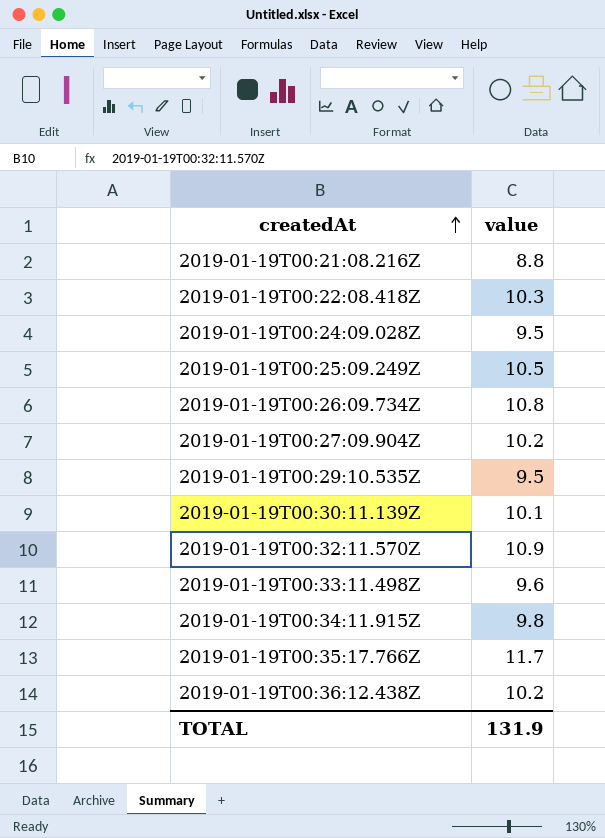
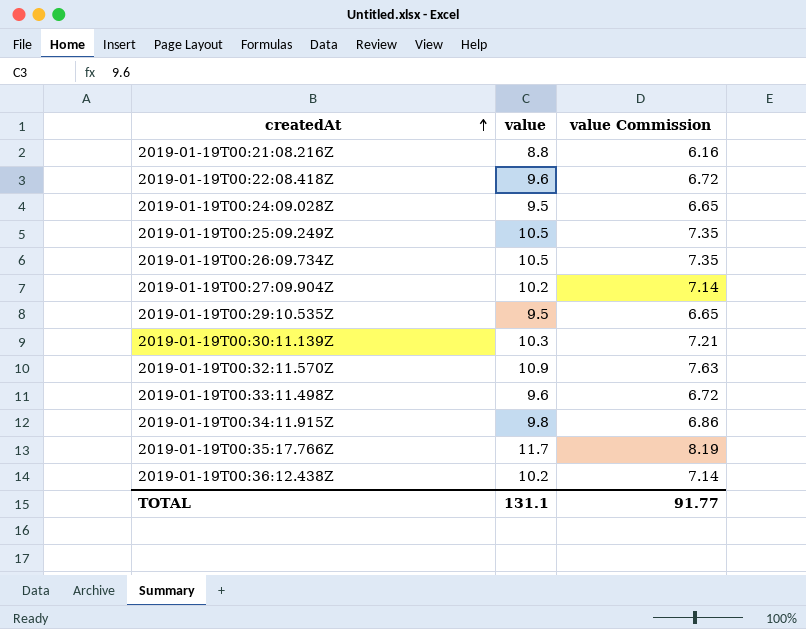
column value Commission | formula: none -> [value] * 0.7
2019-01-19T00:22:08.418Z | value: 10.3 -> 9.6
2019-01-19T00:26:09.734Z | value: 10.8 -> 10.5
2019-01-19T00:30:11.139Z | value: 10.1 -> 10.3
TOTAL | value: 131.9 -> 131.1

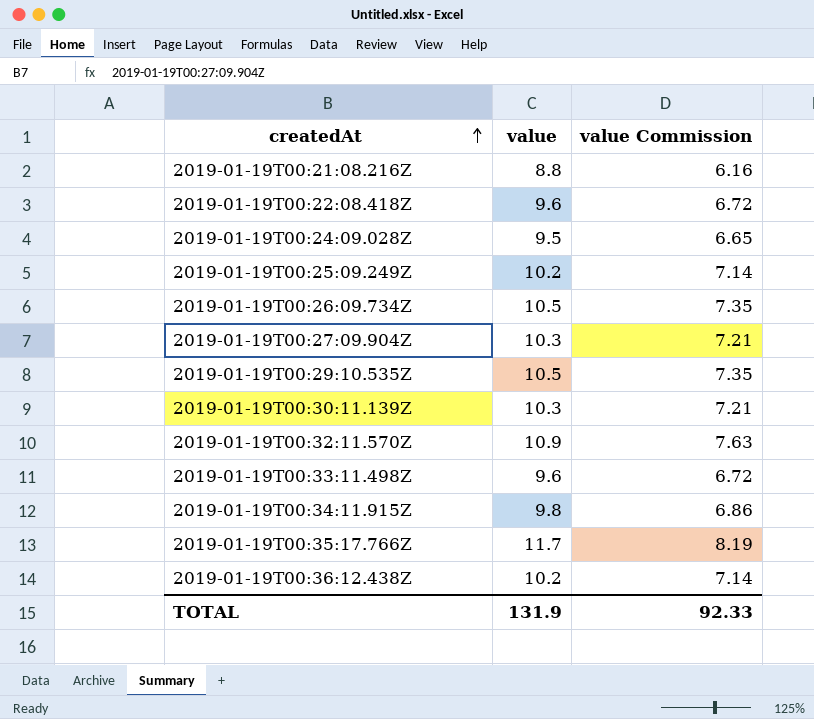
2019-01-19T00:25:09.249Z | value: 10.5 -> 10.2
2019-01-19T00:25:09.249Z | value Commission: 7.35 -> 7.14
2019-01-19T00:27:09.904Z | value: 10.2 -> 10.3
2019-01-19T00:27:09.904Z | value Commission: 7.14 -> 7.21
2019-01-19T00:29:10.535Z | value: 9.5 -> 10.5
2019-01-19T00:29:10.535Z | value Commission: 6.65 -> 7.35
TOTAL | value: 131.1 -> 131.9
TOTAL | value Commission: 91.77 -> 92.33

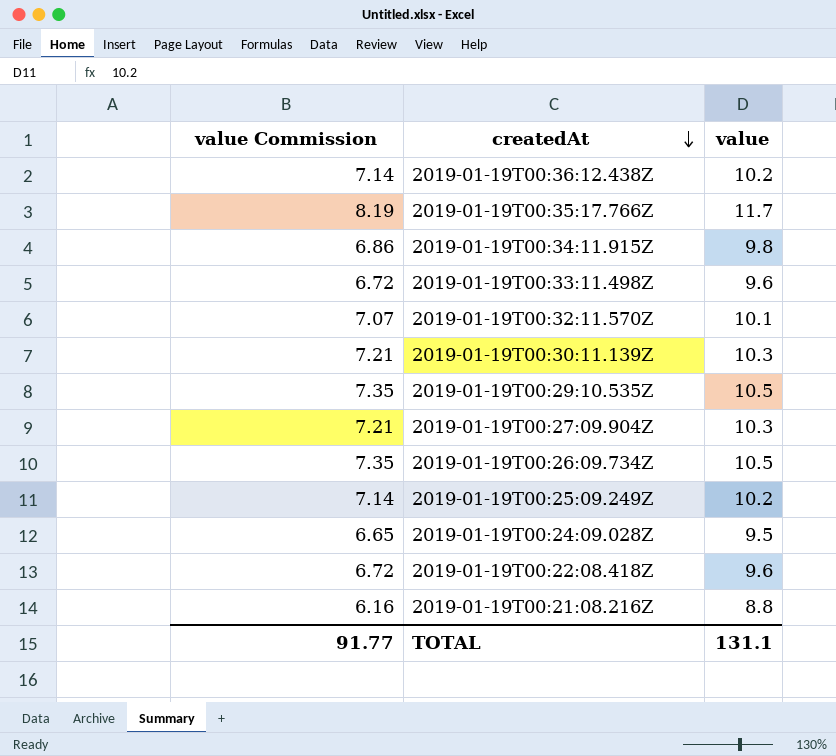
row order: createdAt ascending -> createdAt descending
column value Commission | position: 3 -> 1
2019-01-19T00:32:11.570Z | value Commission: 7.63 -> 7.07
2019-01-19T00:32:11.570Z | value: 10.9 -> 10.1
TOTAL | value Commission: 92.33 -> 91.77
TOTAL | value: 131.9 -> 131.1

